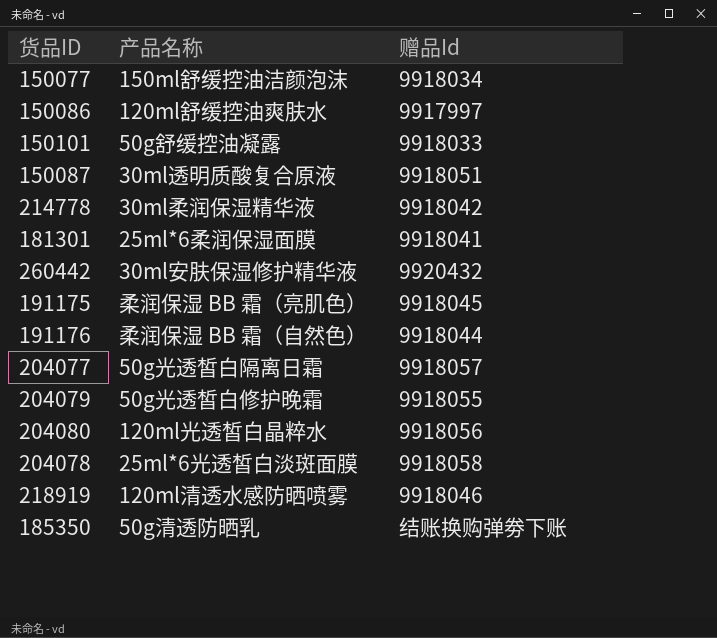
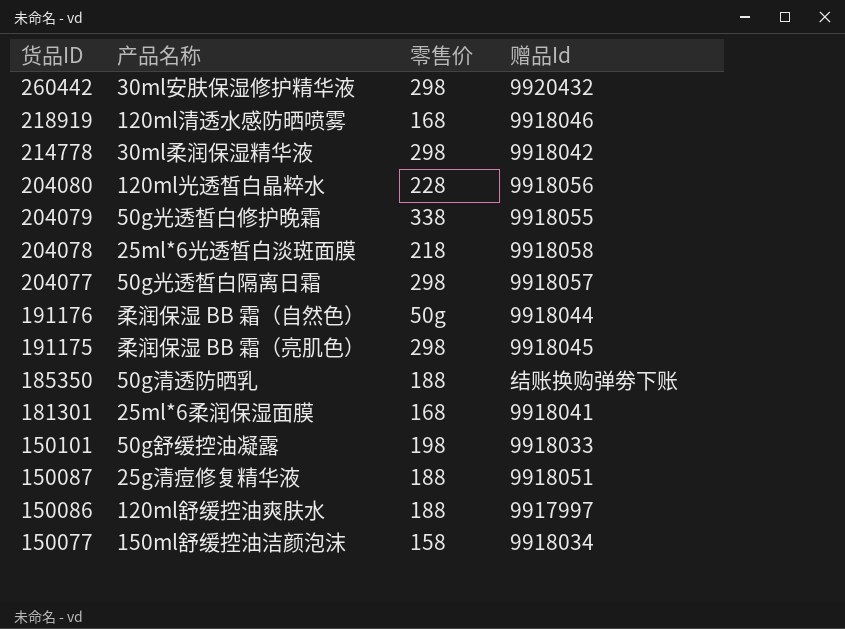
row order: none -> 货品ID descending
column 零售价 | position: none -> 3
150087 | 产品名称: 30ml透明质酸复合原液 -> 25g清痘修复精华液

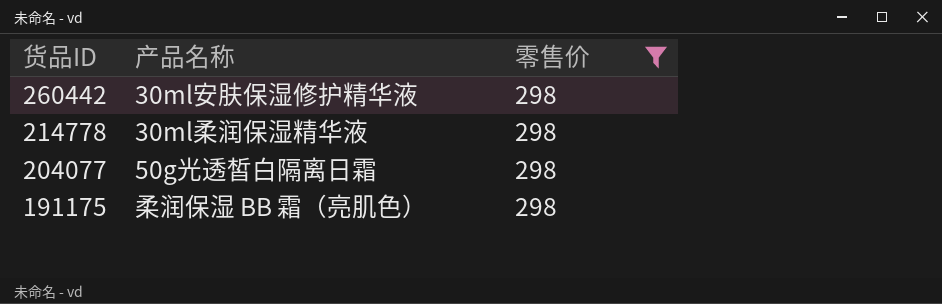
filter: none -> 零售价 = 298
column 赠品Id | position: 4 -> none

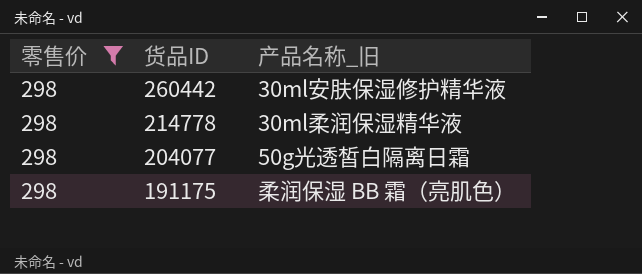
column 零售价 | position: 3 -> 1
column name: 产品名称 -> 产品名称_旧

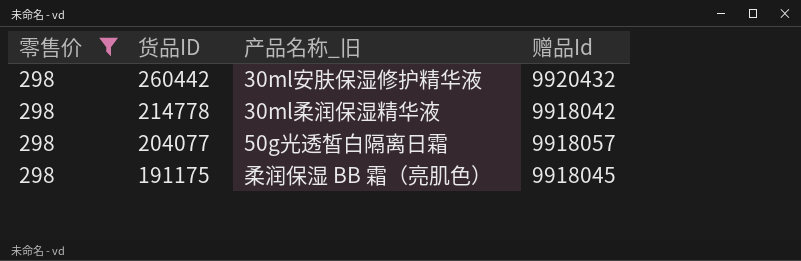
column 赠品Id | position: none -> 4

